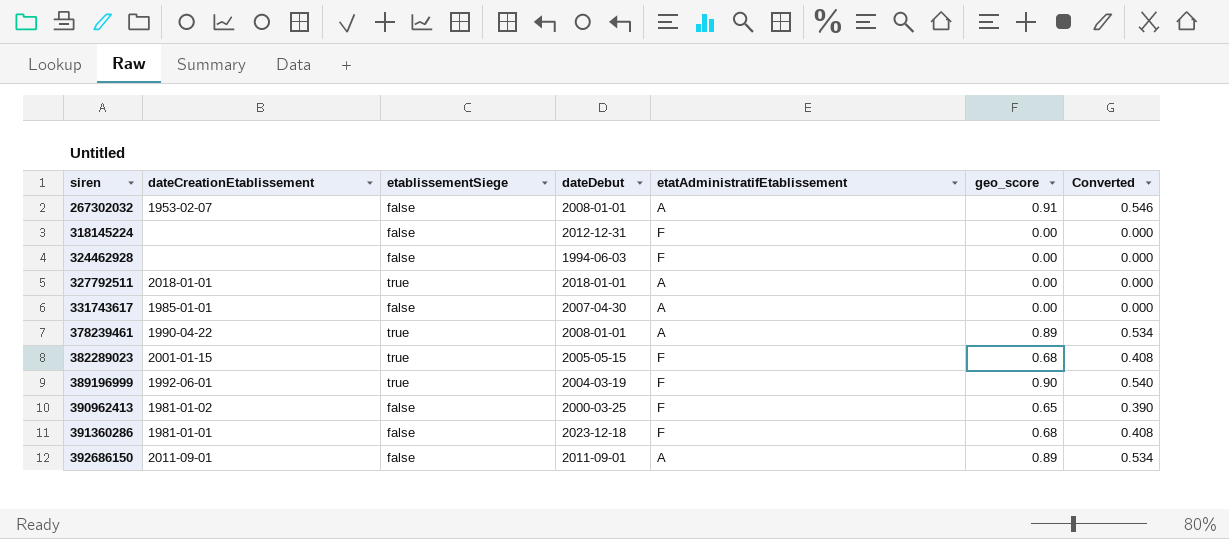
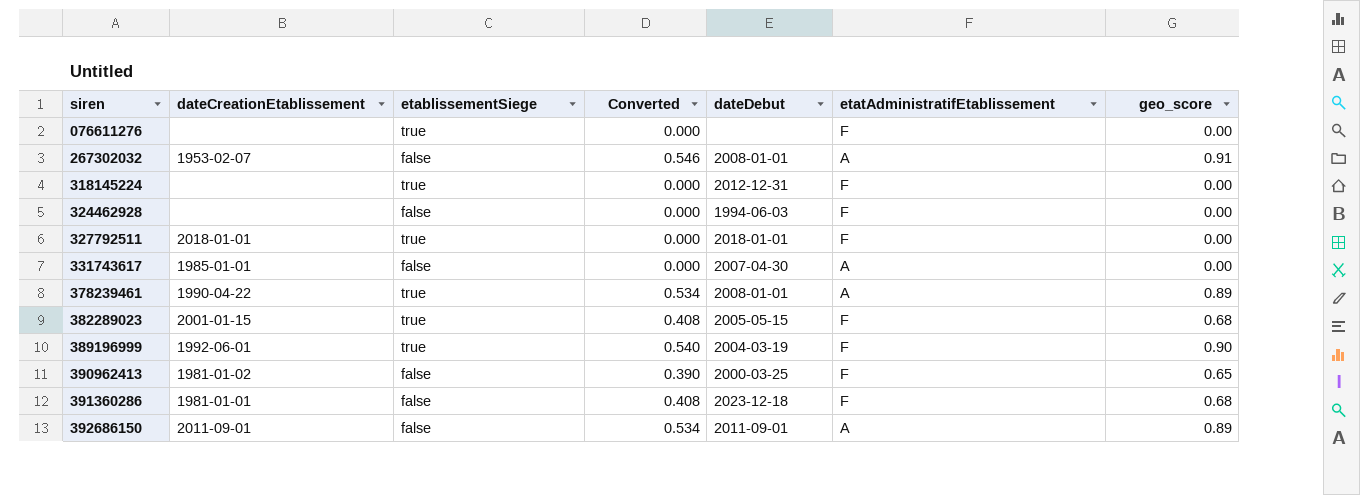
column Converted | position: 7 -> 4
row 076611276: none -> none | true | 0.000 | none | F | 0.00
318145224 | etablissementSiege: false -> true
327792511 | etatAdministratifEtablissement: A -> F

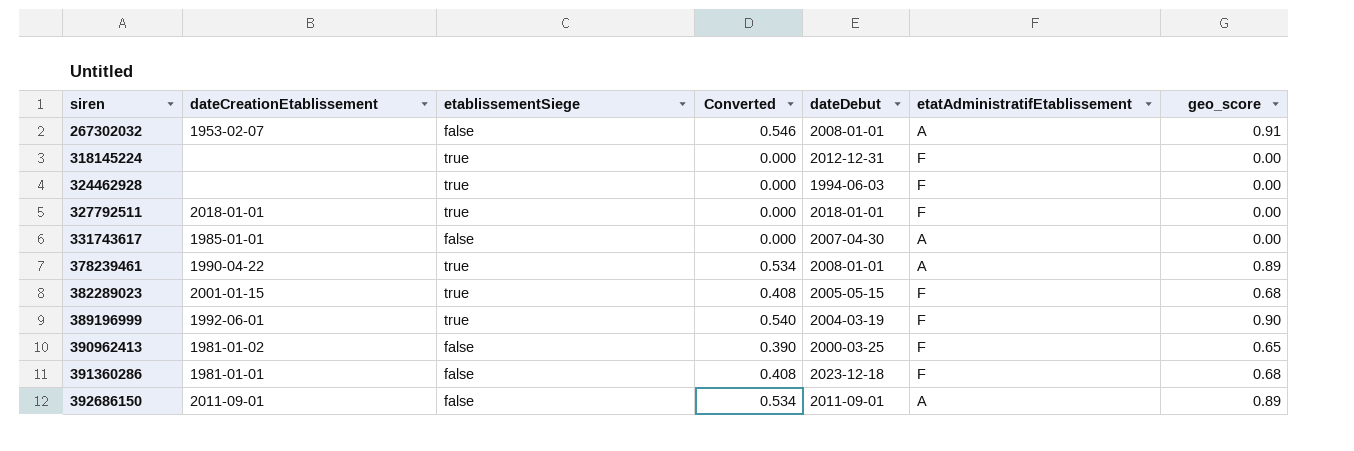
row 076611276: none | true | 0.000 | none | F | 0.00 -> none
324462928 | etablissementSiege: false -> true

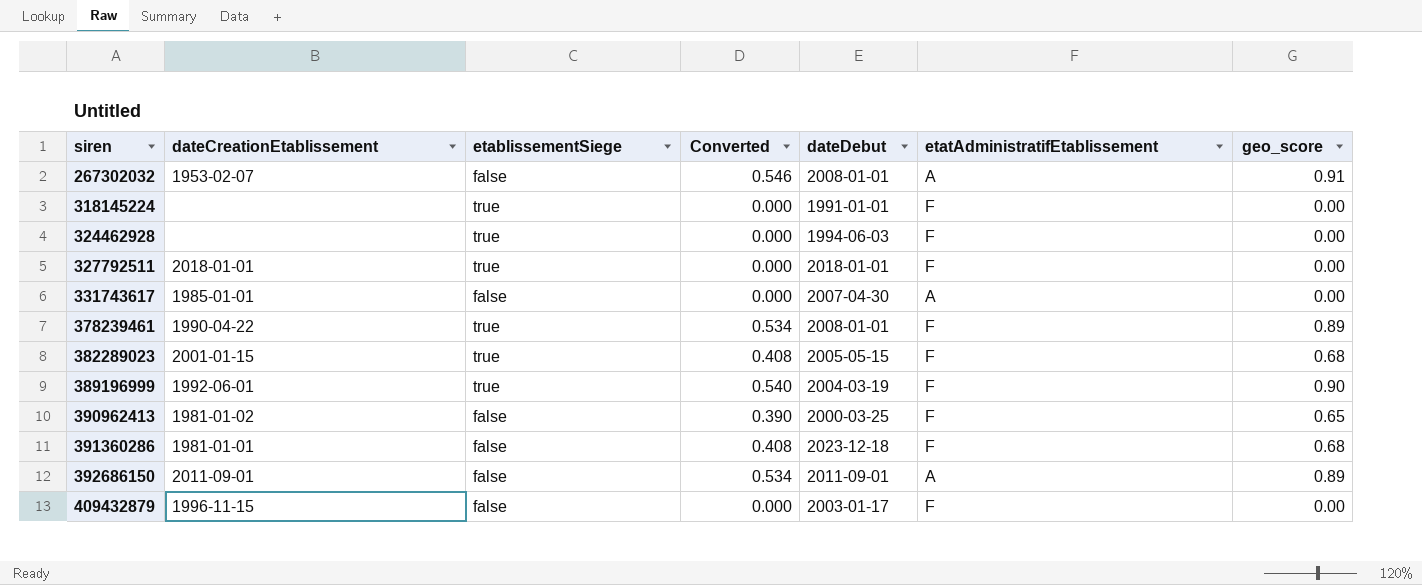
318145224 | dateDebut: 2012-12-31 -> 1991-01-01
378239461 | etatAdministratifEtablissement: A -> F
row 409432879: none -> 1996-11-15 | false | 0.000 | 2003-01-17 | F | 0.00

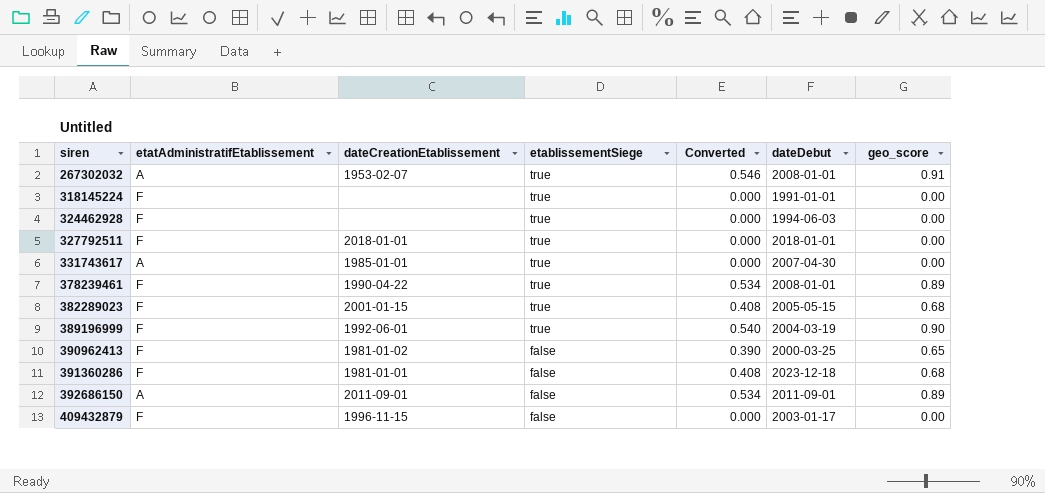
column etatAdministratifEtablissement | position: 6 -> 2
267302032 | etablissementSiege: false -> true
331743617 | etablissementSiege: false -> true

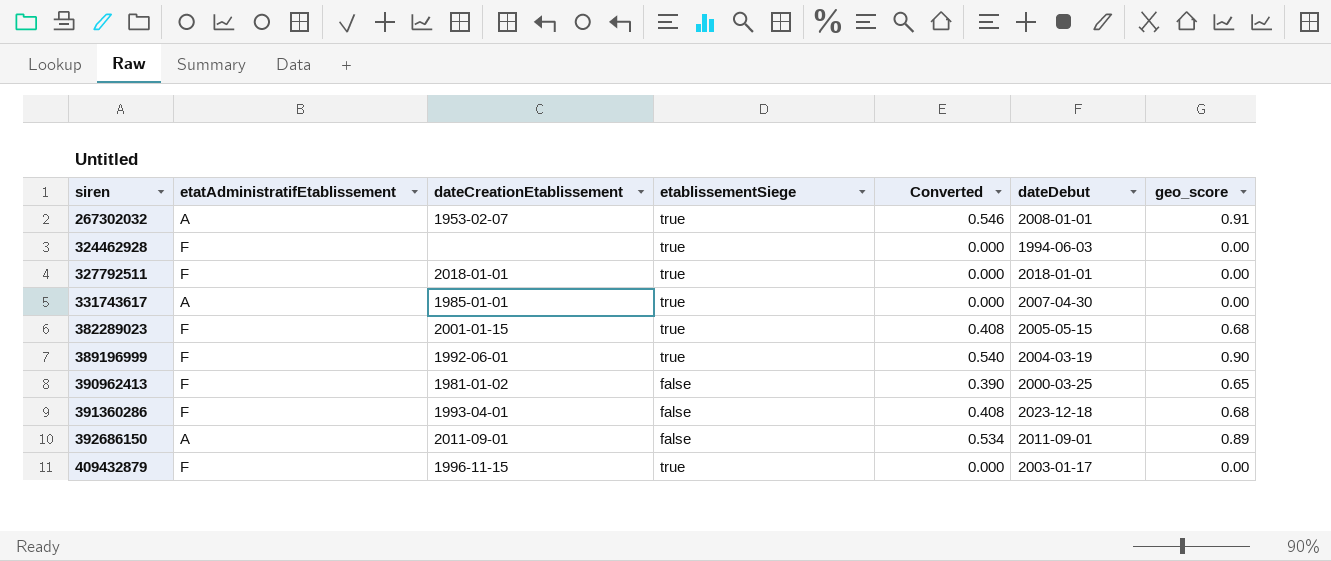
row 318145224: F | none | true | 0.000 | 1991-01-01 | 0.00 -> none
row 378239461: F | 1990-04-22 | true | 0.534 | 2008-01-01 | 0.89 -> none
391360286 | dateCreationEtablissement: 1981-01-01 -> 1993-04-01
409432879 | etablissementSiege: false -> true

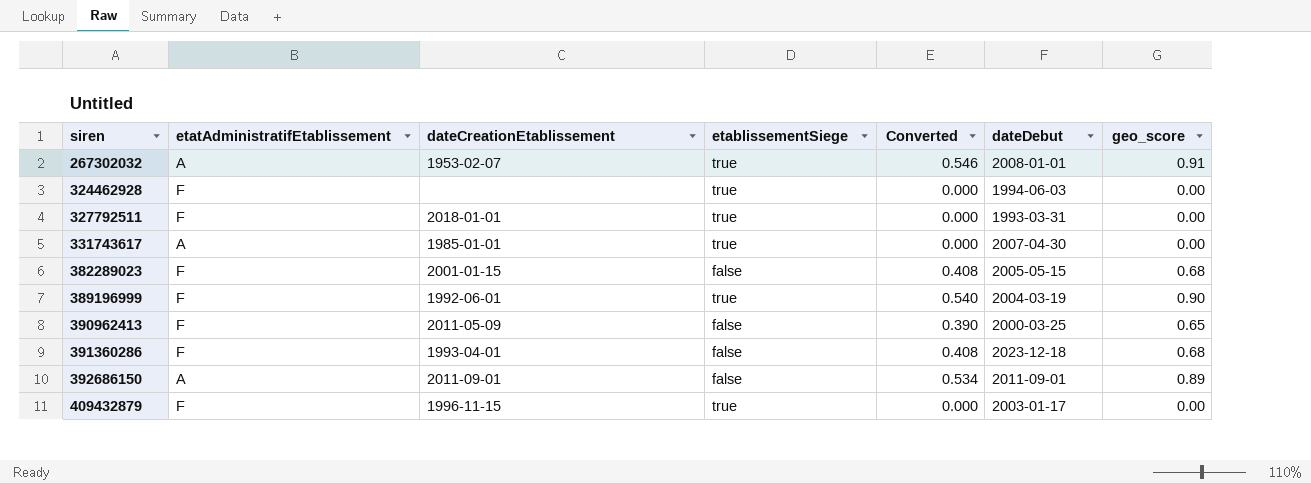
327792511 | dateDebut: 2018-01-01 -> 1993-03-31
382289023 | etablissementSiege: true -> false
390962413 | dateCreationEtablissement: 1981-01-02 -> 2011-05-09

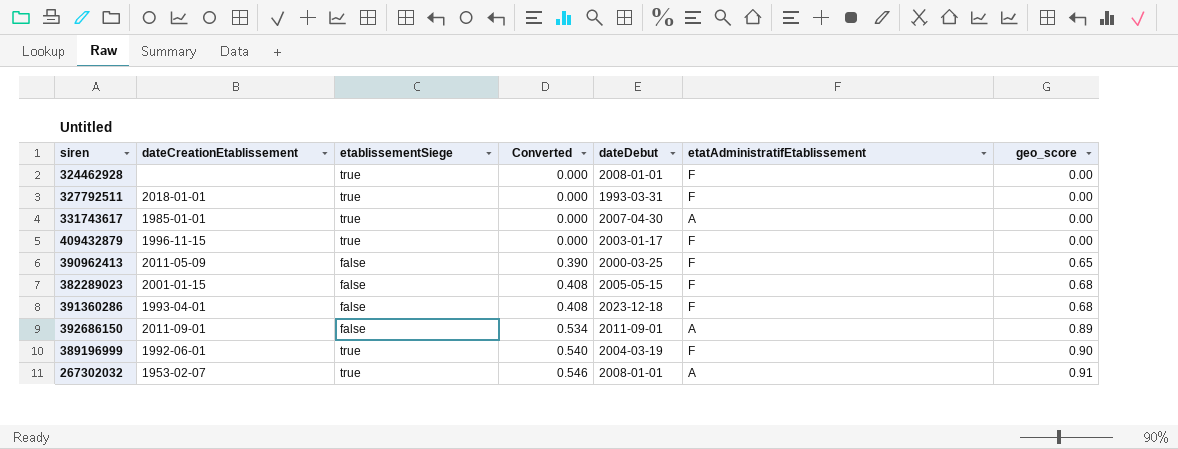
row order: siren ascending -> Converted ascending
column etatAdministratifEtablissement | position: 2 -> 6
324462928 | dateDebut: 1994-06-03 -> 2008-01-01

